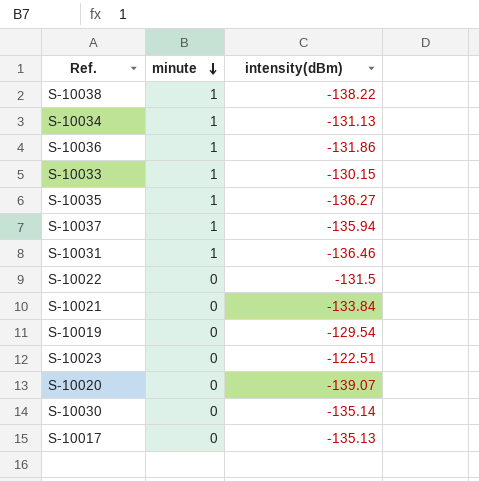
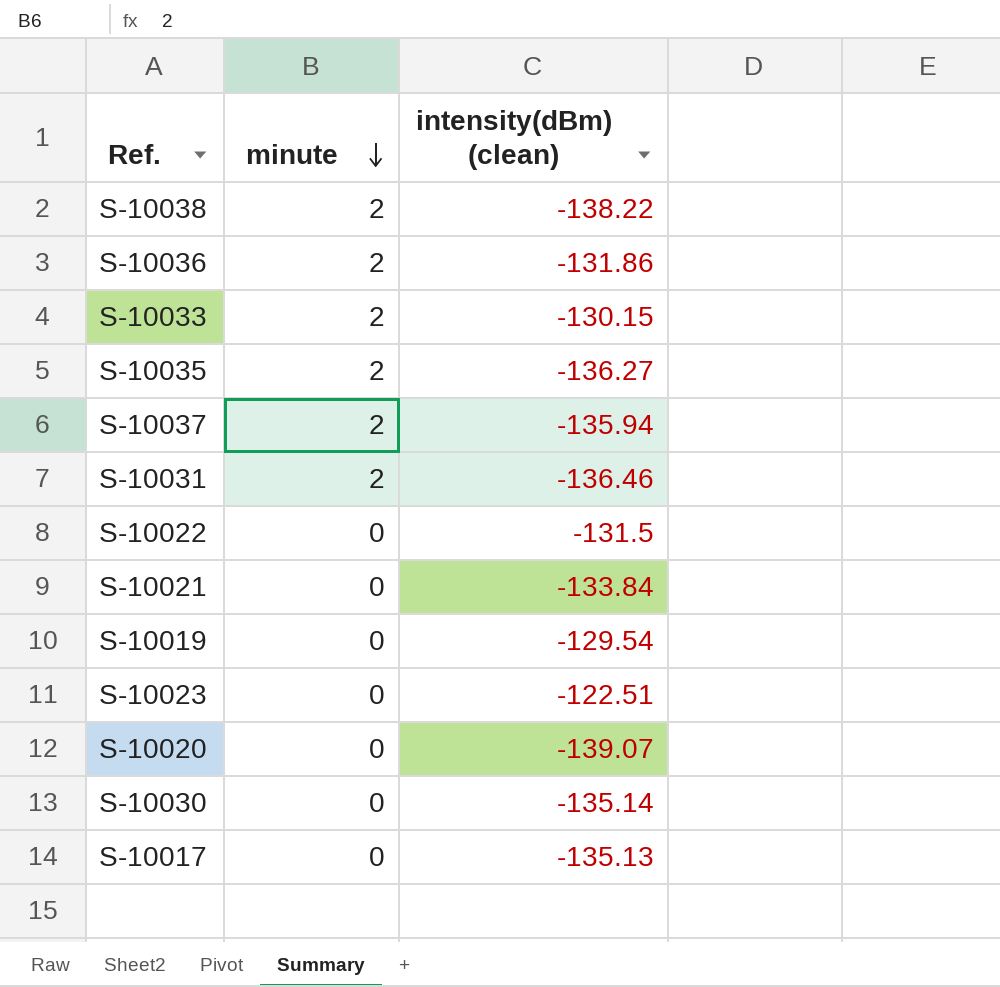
column name: intensity(dBm) -> intensity(dBm) (clean)
row S-10034: 1 | -131.13 -> none
S-10038 | minute: 1 -> 2
S-10036 | minute: 1 -> 2
S-10033 | minute: 1 -> 2
S-10035 | minute: 1 -> 2
S-10037 | minute: 1 -> 2
S-10031 | minute: 1 -> 2

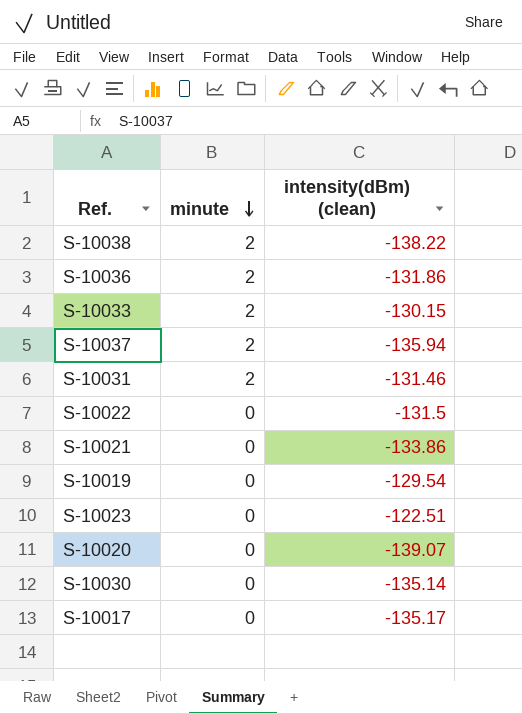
row S-10035: 2 | -136.27 -> none
S-10031 | intensity(dBm) (clean): -136.46 -> -131.46
S-10021 | intensity(dBm) (clean): -133.84 -> -133.86
S-10017 | intensity(dBm) (clean): -135.13 -> -135.17

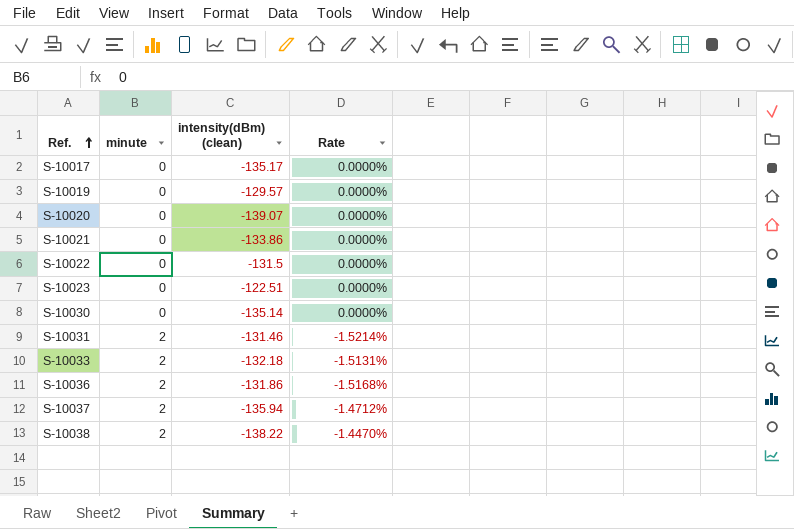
row order: minute descending -> Ref. ascending
column Rate | formula: none -> [minute] / [intensity(dBm) (clean)]
S-10019 | intensity(dBm) (clean): -129.54 -> -129.57
S-10033 | intensity(dBm) (clean): -130.15 -> -132.18

